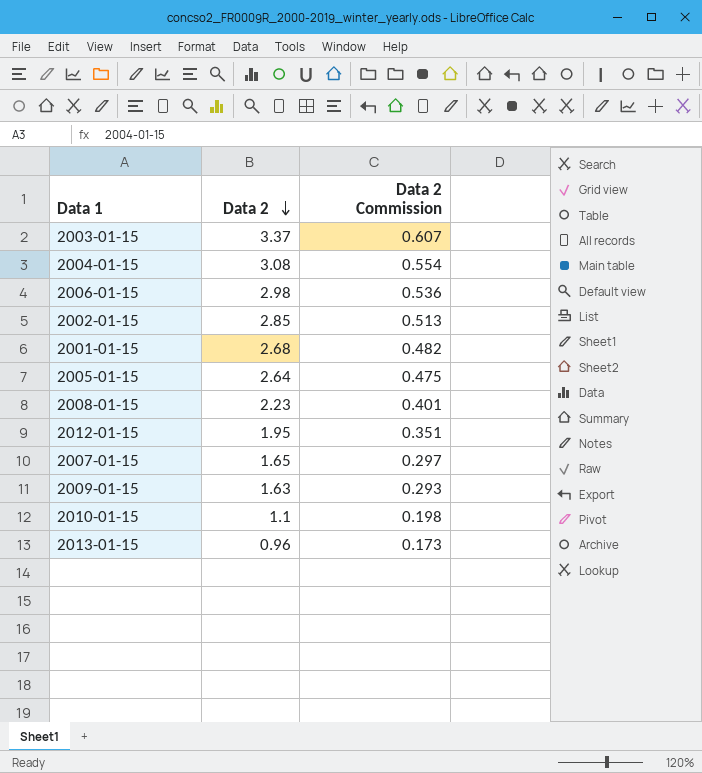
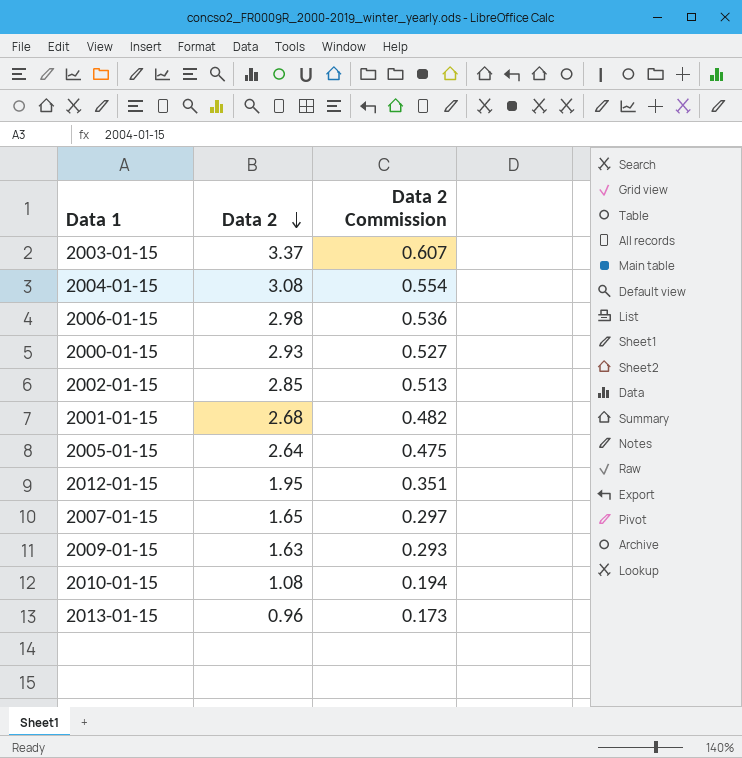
row 2008-01-15: 2.23 | 0.401 -> none
row 2000-01-15: none -> 2.93 | 0.527
2010-01-15 | Data 2: 1.1 -> 1.08
2010-01-15 | Data 2 Commission: 0.198 -> 0.194

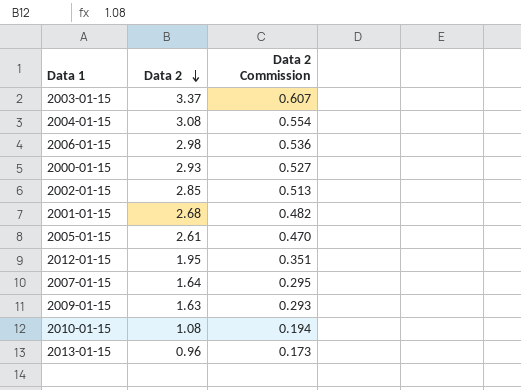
2005-01-15 | Data 2: 2.64 -> 2.61
2005-01-15 | Data 2 Commission: 0.475 -> 0.470
2007-01-15 | Data 2: 1.65 -> 1.64
2007-01-15 | Data 2 Commission: 0.297 -> 0.295

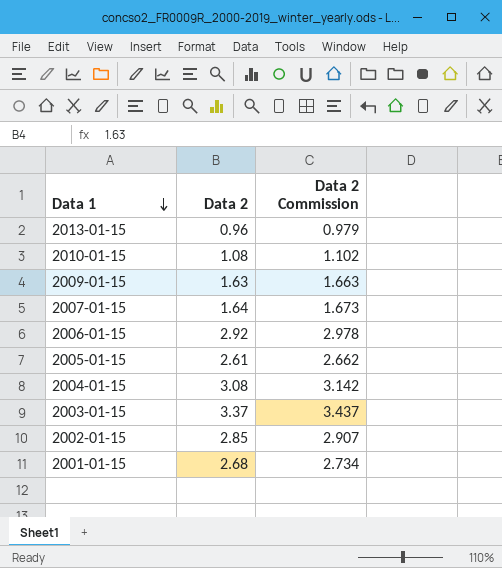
row order: Data 2 descending -> Data 1 descending
column Data 2 Commission | formula: [Data 2] * 0.18 -> [Data 2] * 1.02
row 2000-01-15: 2.93 | 0.527 -> none
row 2012-01-15: 1.95 | 0.351 -> none
2006-01-15 | Data 2: 2.98 -> 2.92

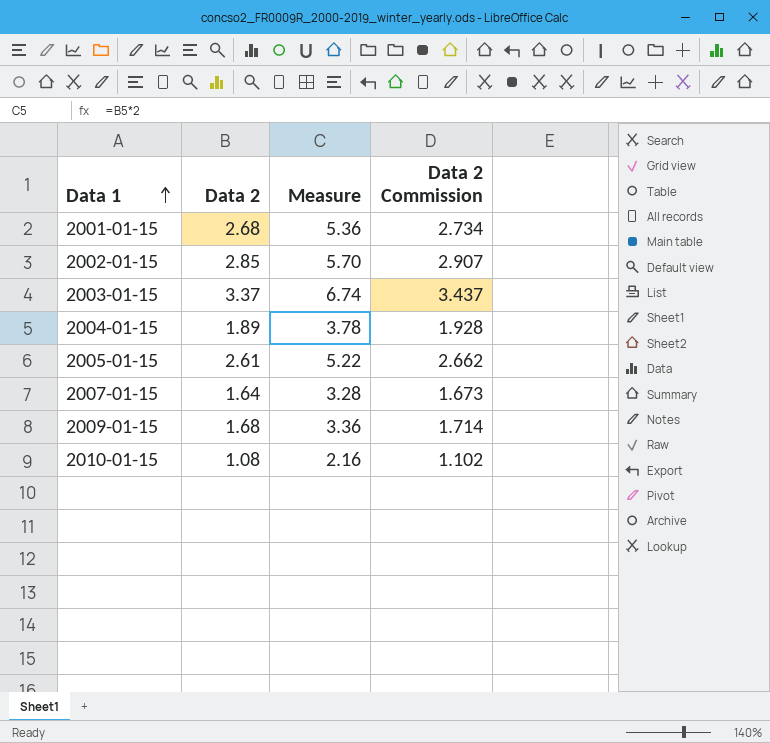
row order: Data 1 descending -> Data 1 ascending
column Measure | formula: none -> [Data 2] * 2
row 2013-01-15: 0.96 | 0.979 -> none
row 2006-01-15: 2.92 | 2.978 -> none
2004-01-15 | Data 2: 3.08 -> 1.89
2004-01-15 | Data 2 Commission: 3.142 -> 1.928
2009-01-15 | Data 2: 1.63 -> 1.68
2009-01-15 | Data 2 Commission: 1.663 -> 1.714

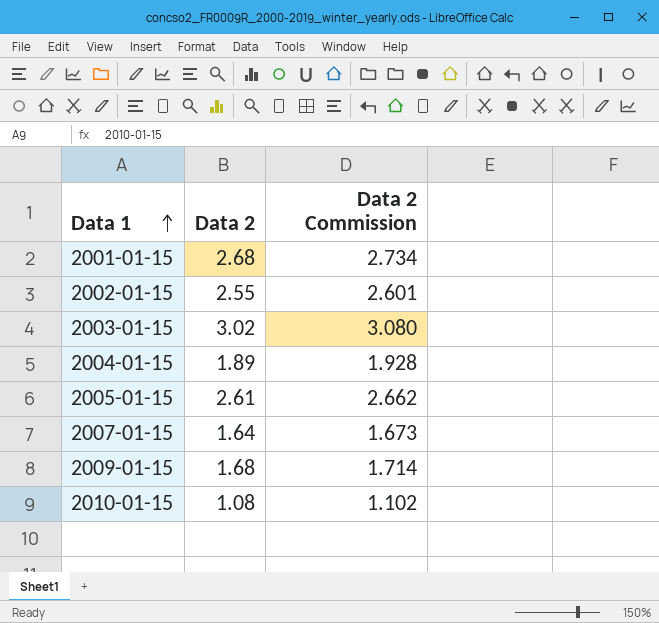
column Measure | formula: [Data 2] * 2 -> none
2002-01-15 | Data 2: 2.85 -> 2.55
2002-01-15 | Data 2 Commission: 2.907 -> 2.601
2003-01-15 | Data 2: 3.37 -> 3.02
2003-01-15 | Data 2 Commission: 3.437 -> 3.080

